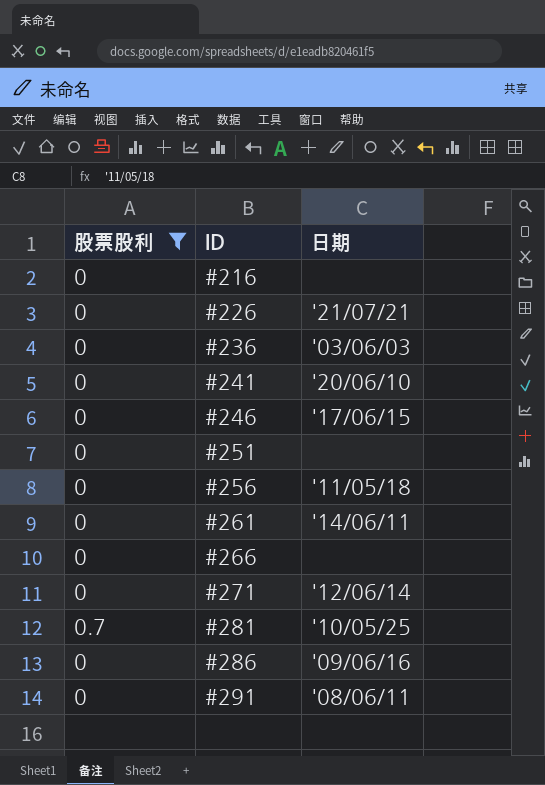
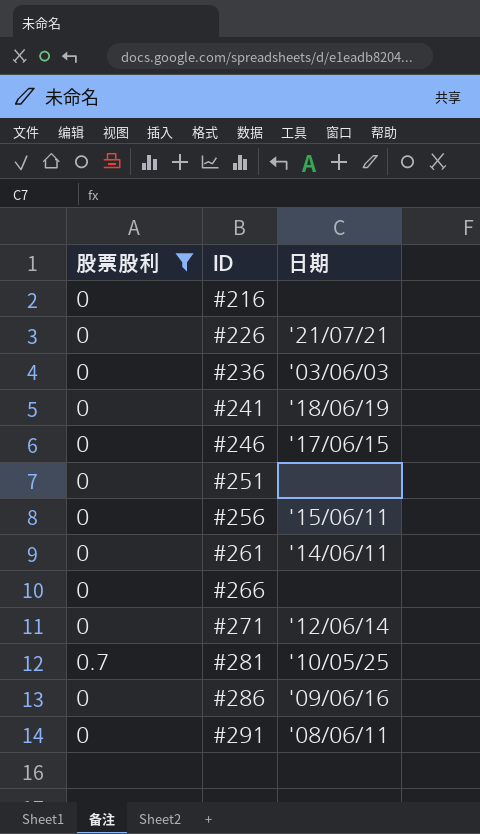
#241 | 日期: '20/06/10 -> '18/06/19
#256 | 日期: '11/05/18 -> '15/06/11

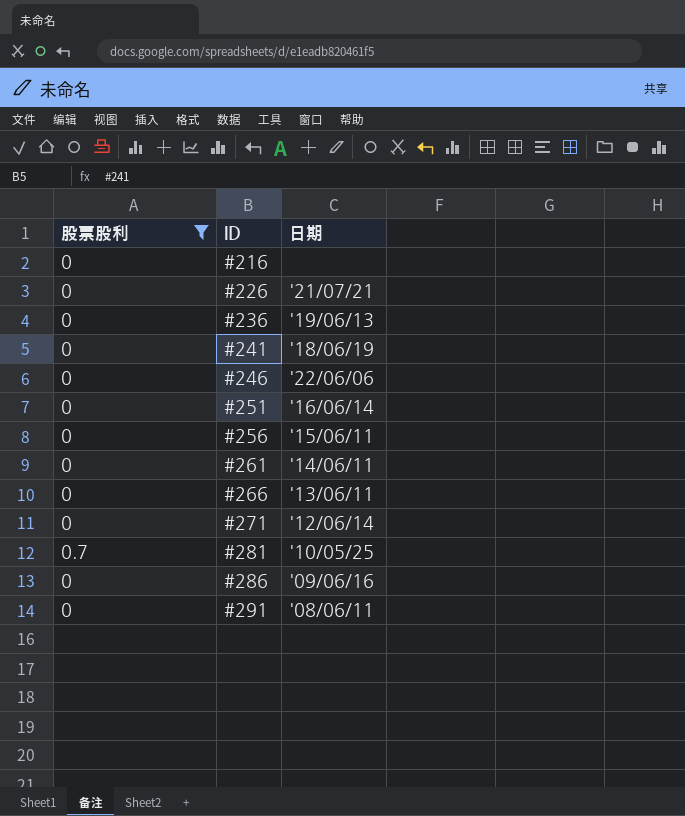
#236 | 日期: '03/06/03 -> '19/06/13
#246 | 日期: '17/06/15 -> '22/06/06
#251 | 日期: none -> '16/06/14
#266 | 日期: none -> '13/06/11

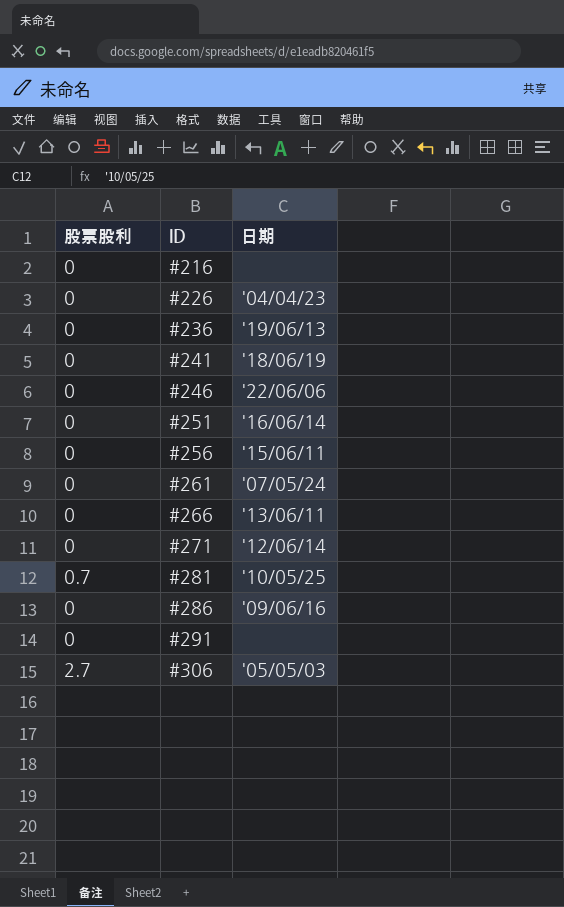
filter: 股票股利 != 2.7 -> none
#226 | 日期: '21/07/21 -> '04/04/23
#261 | 日期: '14/06/11 -> '07/05/24
#291 | 日期: '08/06/11 -> none

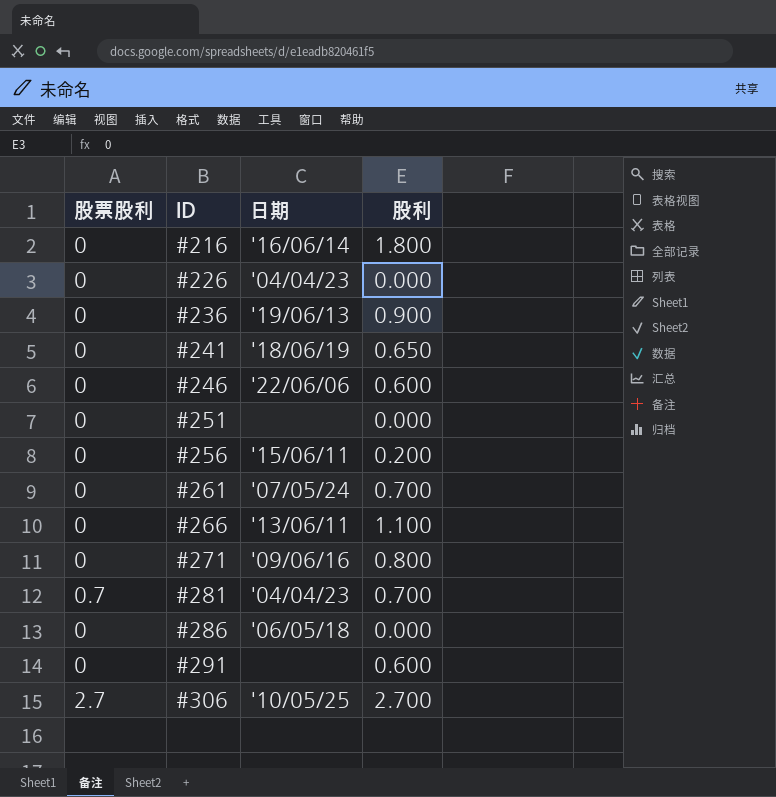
column 股利 | position: none -> 4
#216 | 日期: none -> '16/06/14
#251 | 日期: '16/06/14 -> none
#271 | 日期: '12/06/14 -> '09/06/16
#281 | 日期: '10/05/25 -> '04/04/23
#286 | 日期: '09/06/16 -> '06/05/18
#306 | 日期: '05/05/03 -> '10/05/25

